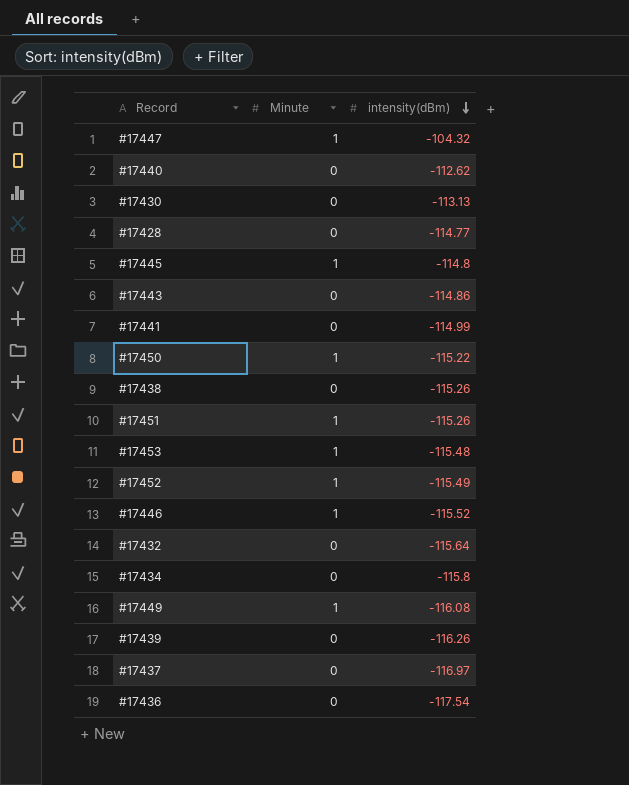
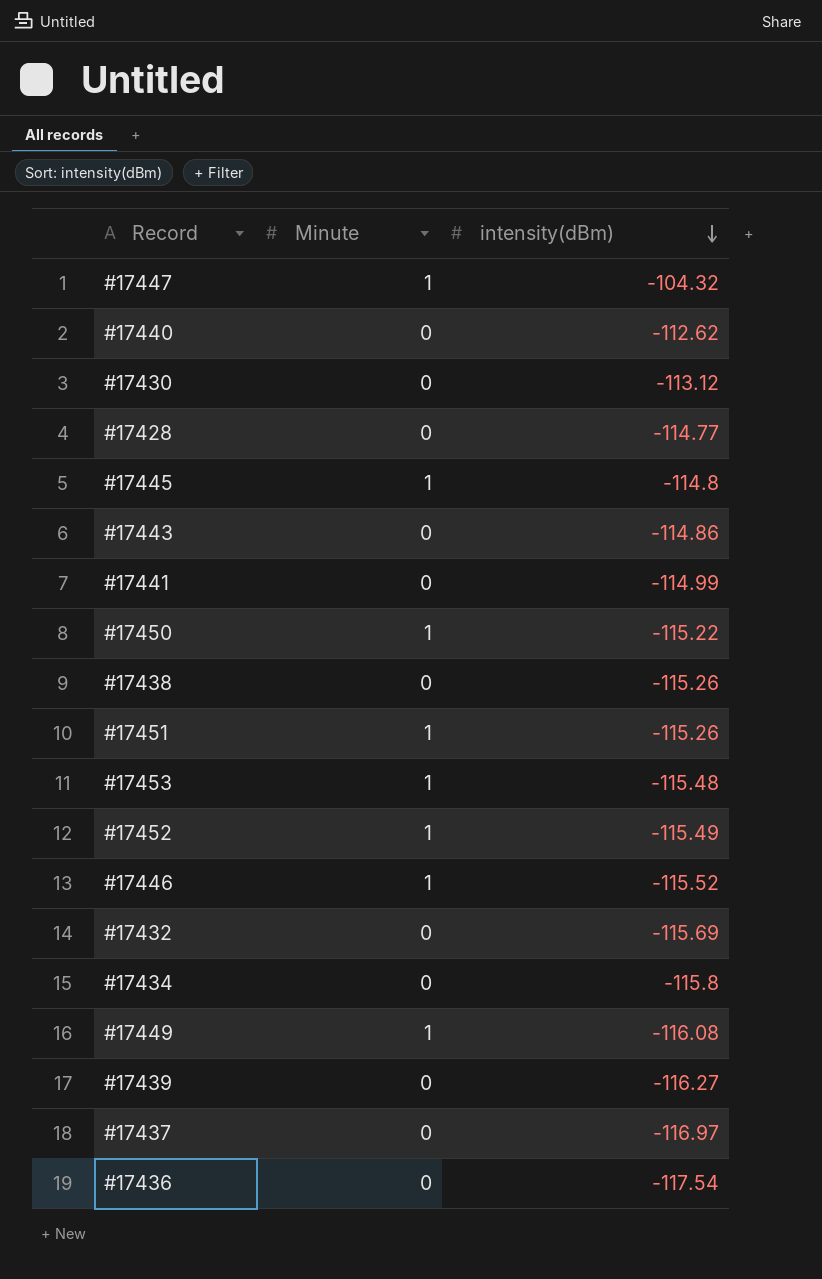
#17430 | intensity(dBm): -113.13 -> -113.12
#17432 | intensity(dBm): -115.64 -> -115.69
#17439 | intensity(dBm): -116.26 -> -116.27

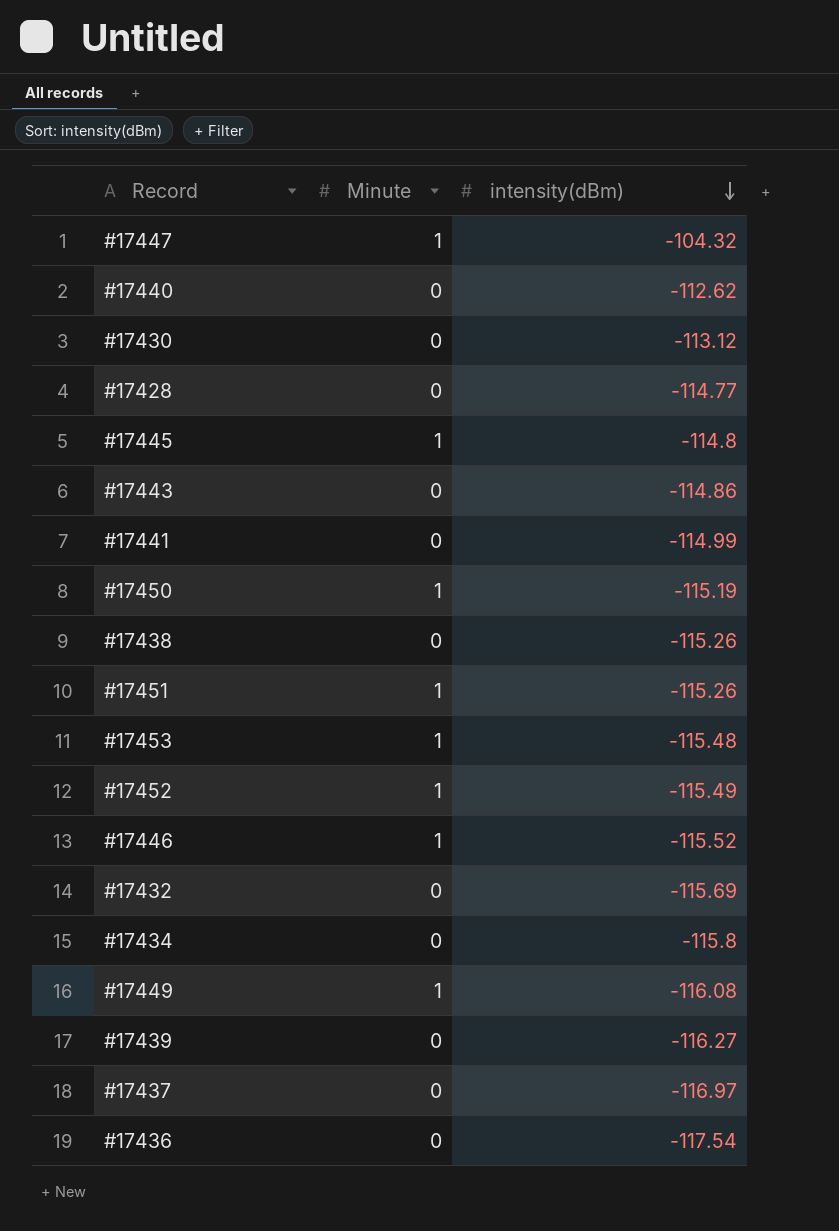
#17450 | intensity(dBm): -115.22 -> -115.19

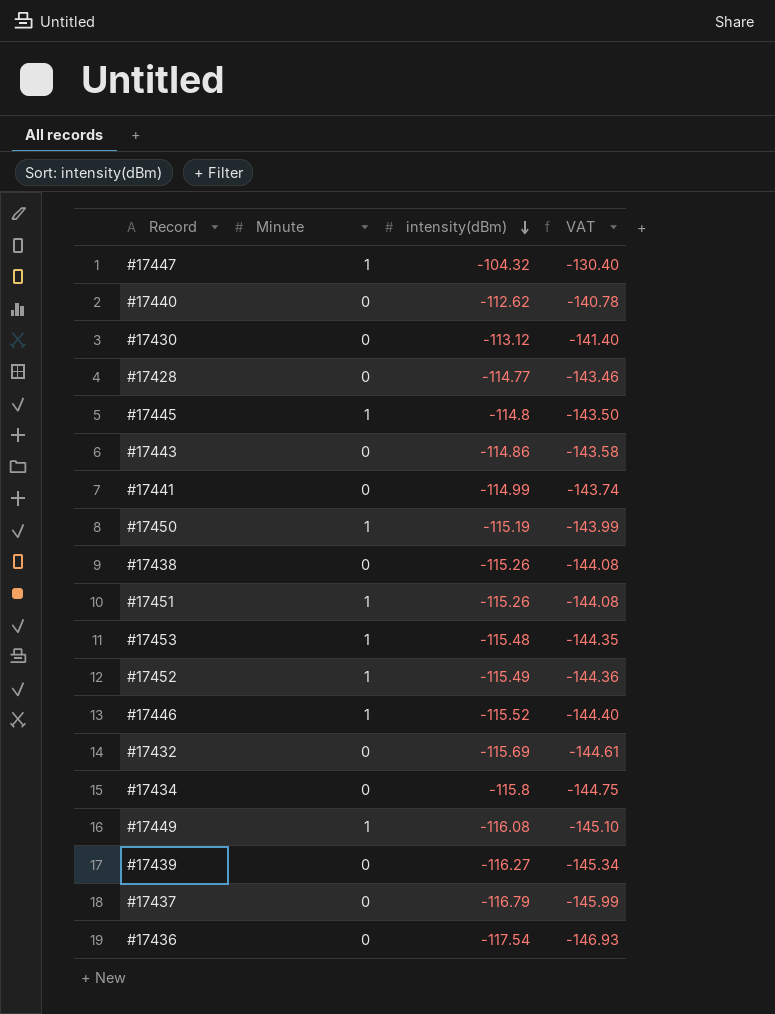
column VAT | formula: none -> [intensity(dBm)] * 1.25
#17437 | intensity(dBm): -116.97 -> -116.79

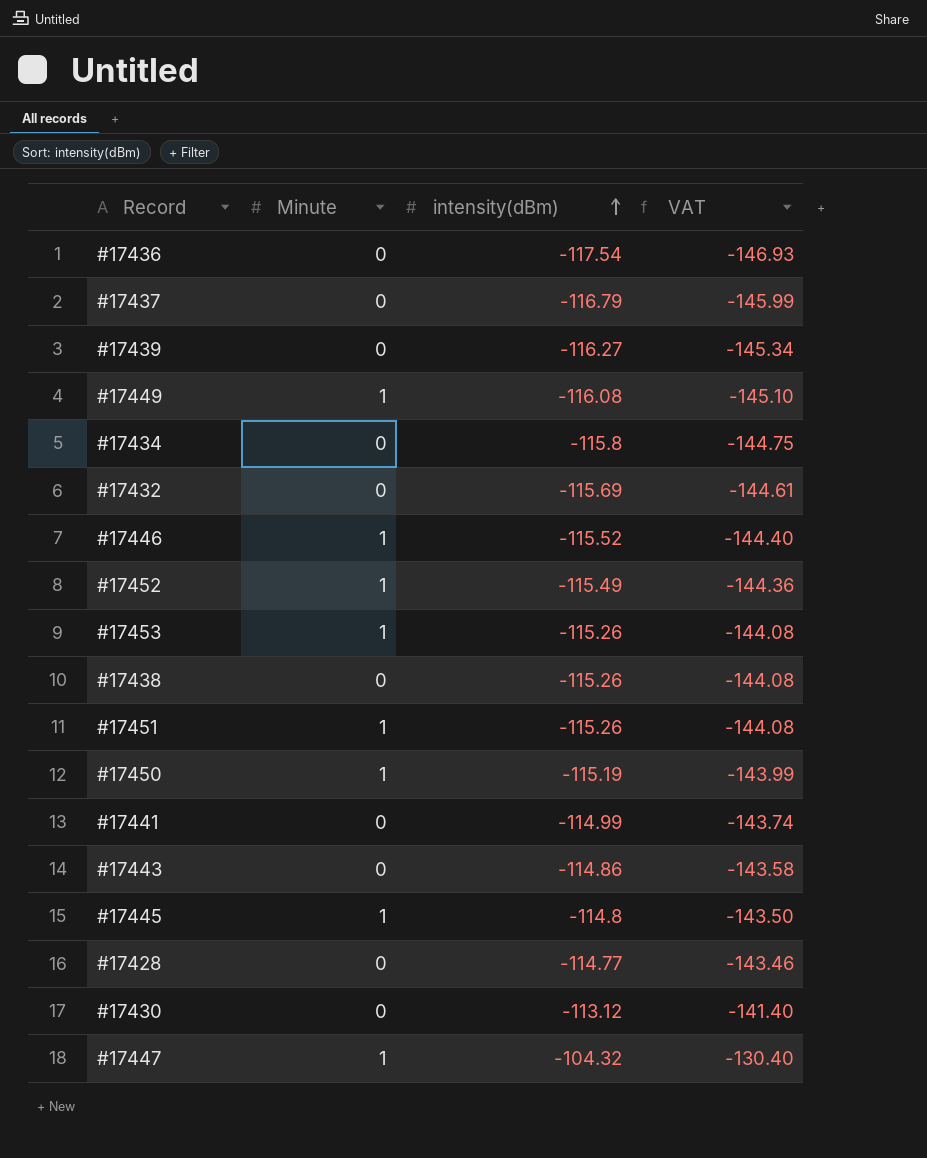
row order: intensity(dBm) descending -> intensity(dBm) ascending
row #17440: 0 | -112.62 | -140.78 -> none
#17453 | intensity(dBm): -115.48 -> -115.26
#17453 | VAT: -144.35 -> -144.08

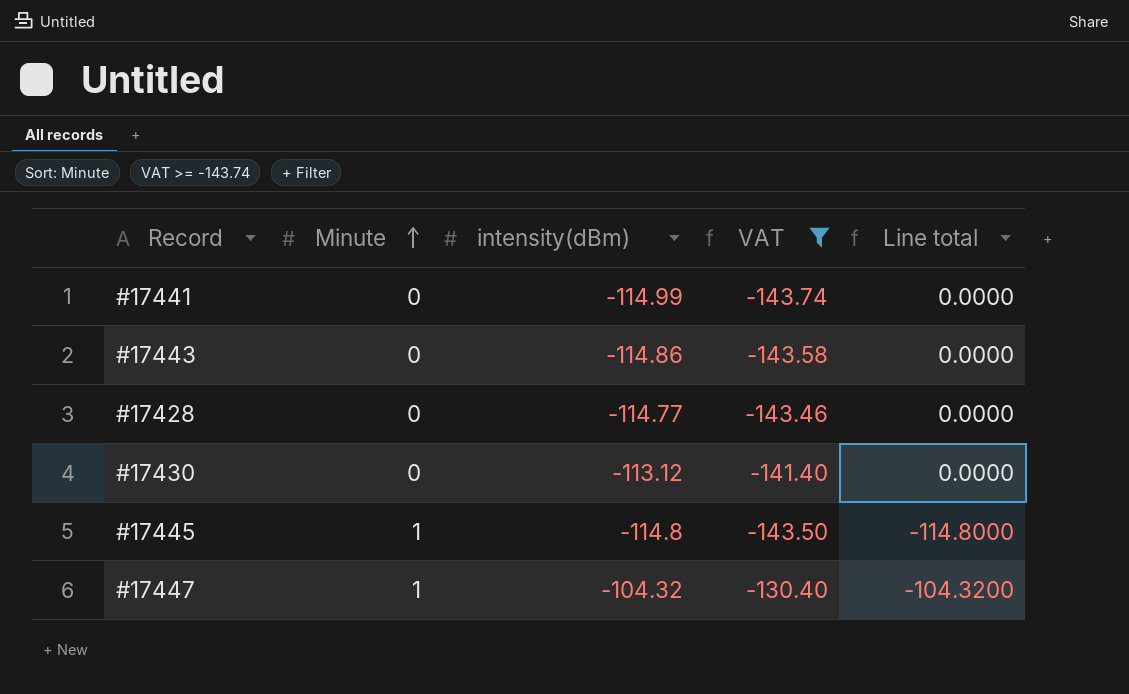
filter: none -> VAT >= -143.74
row order: intensity(dBm) ascending -> Minute ascending
column Line total | formula: none -> [Minute] * [intensity(dBm)]

